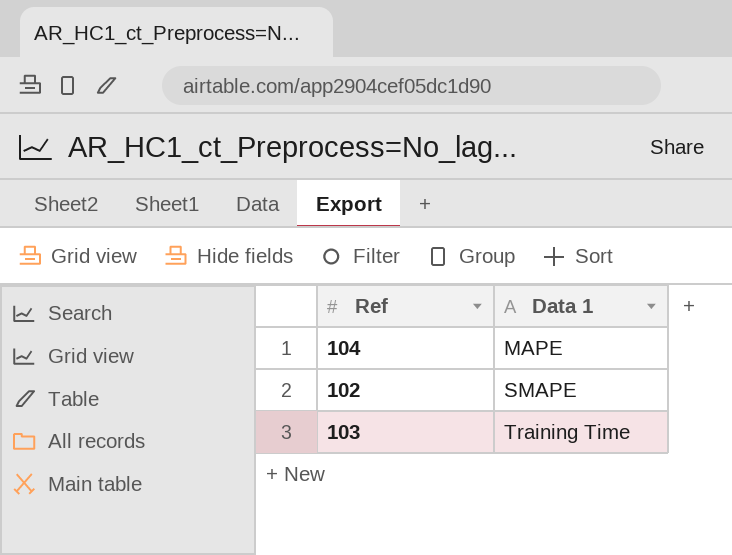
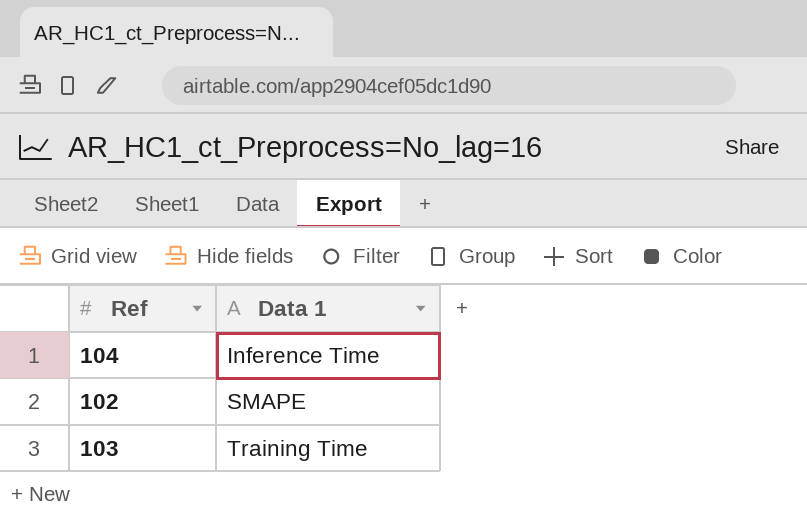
104 | Data 1: MAPE -> Inference Time

